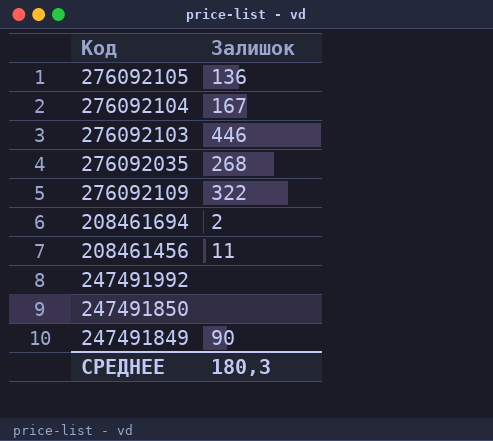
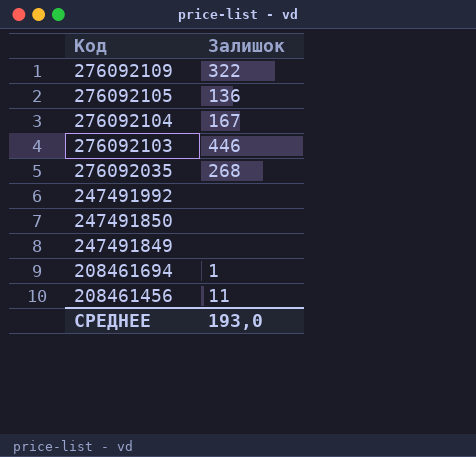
row order: none -> Код descending
247491849 | Залишок: 90 -> none
208461694 | Залишок: 2 -> 1
СРЕДНЕЕ | Залишок: 180,3 -> 193,0

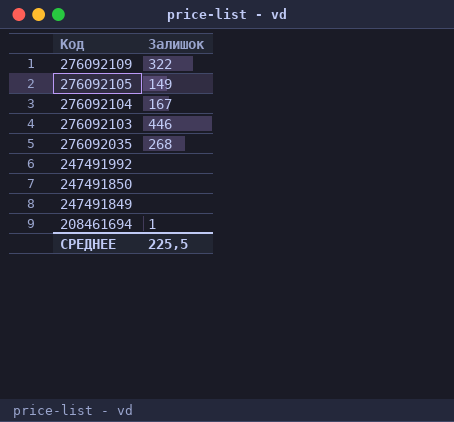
row 208461456: 11 -> none
276092105 | Залишок: 136 -> 149
СРЕДНЕЕ | Залишок: 193,0 -> 225,5

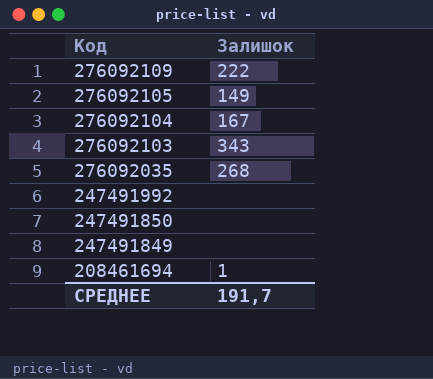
276092109 | Залишок: 322 -> 222
276092103 | Залишок: 446 -> 343
СРЕДНЕЕ | Залишок: 225,5 -> 191,7

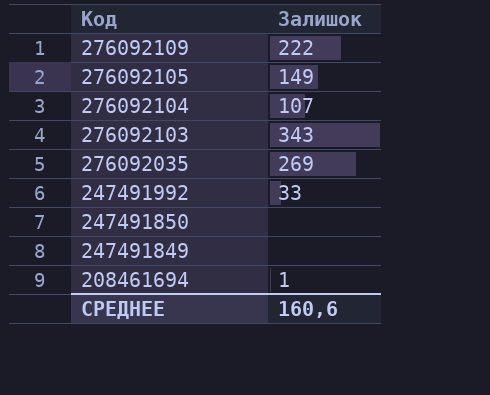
276092104 | Залишок: 167 -> 107
276092035 | Залишок: 268 -> 269
247491992 | Залишок: none -> 33
СРЕДНЕЕ | Залишок: 191,7 -> 160,6

